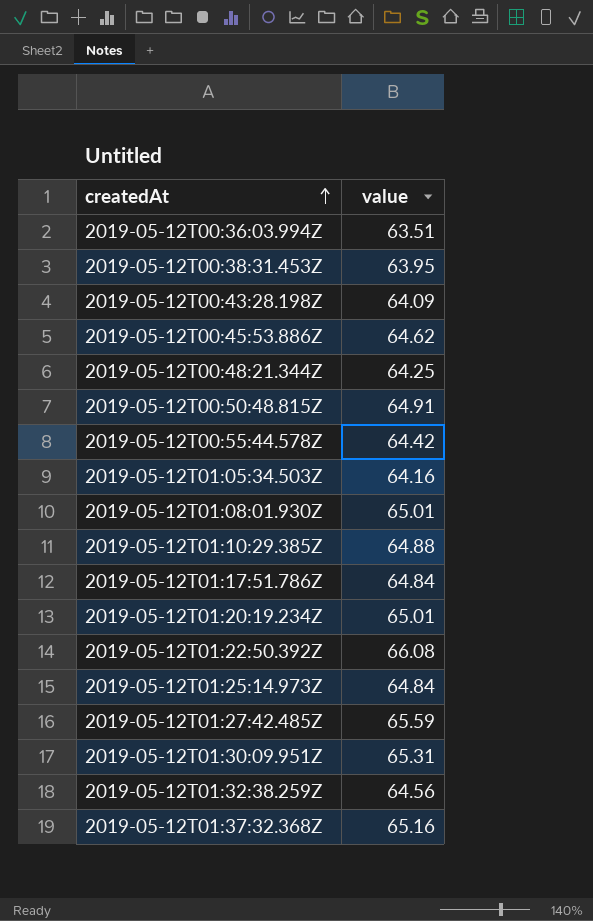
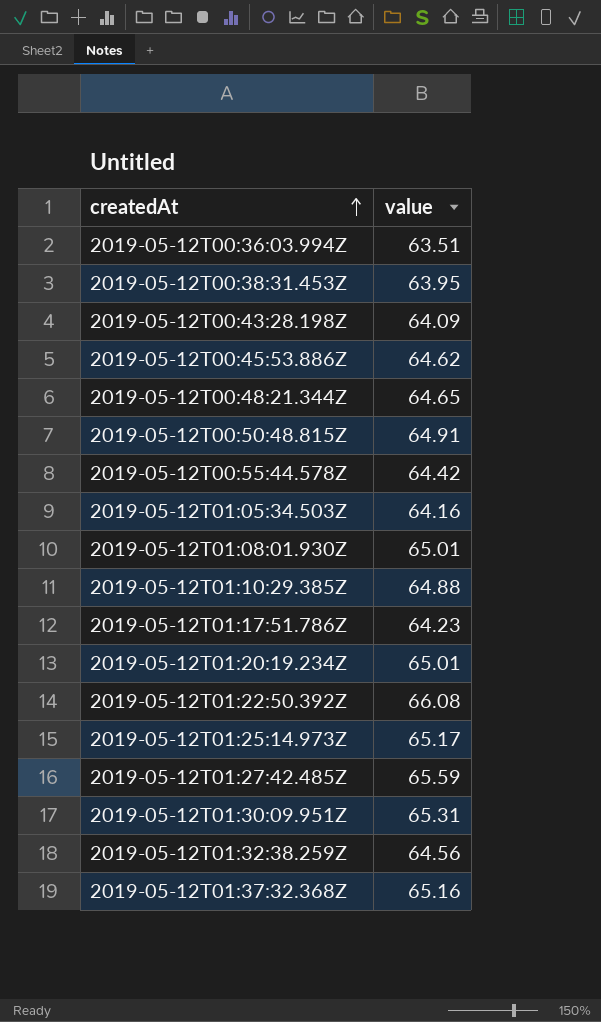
2019-05-12T00:48:21.344Z | value: 64.25 -> 64.65
2019-05-12T01:17:51.786Z | value: 64.84 -> 64.23
2019-05-12T01:25:14.973Z | value: 64.84 -> 65.17

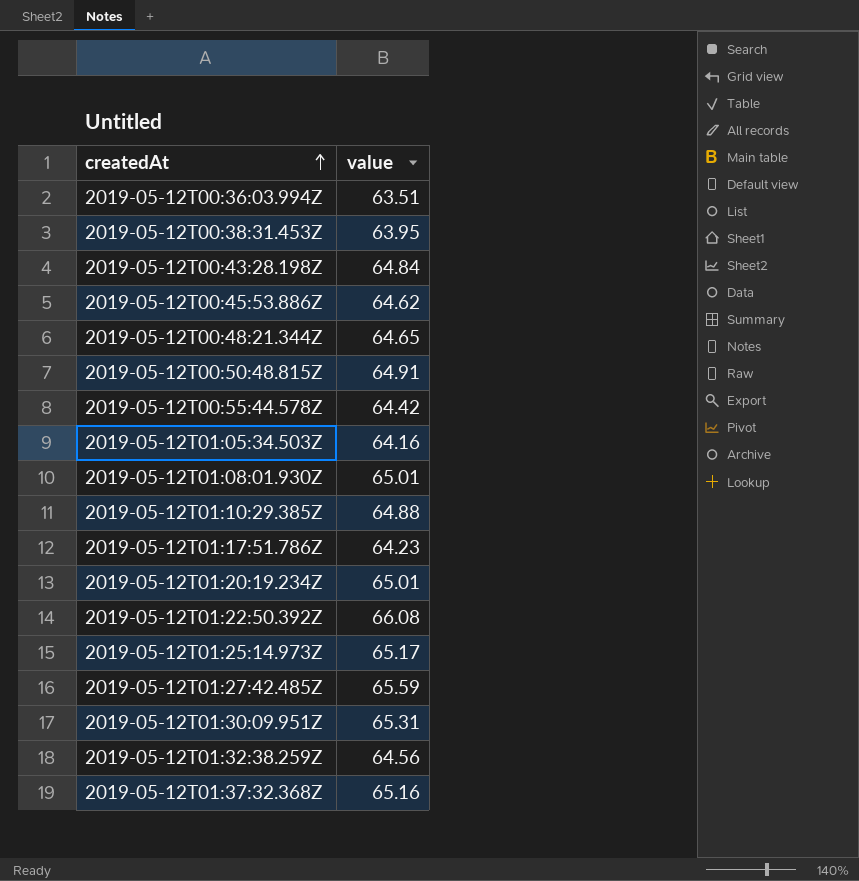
2019-05-12T00:43:28.198Z | value: 64.09 -> 64.84

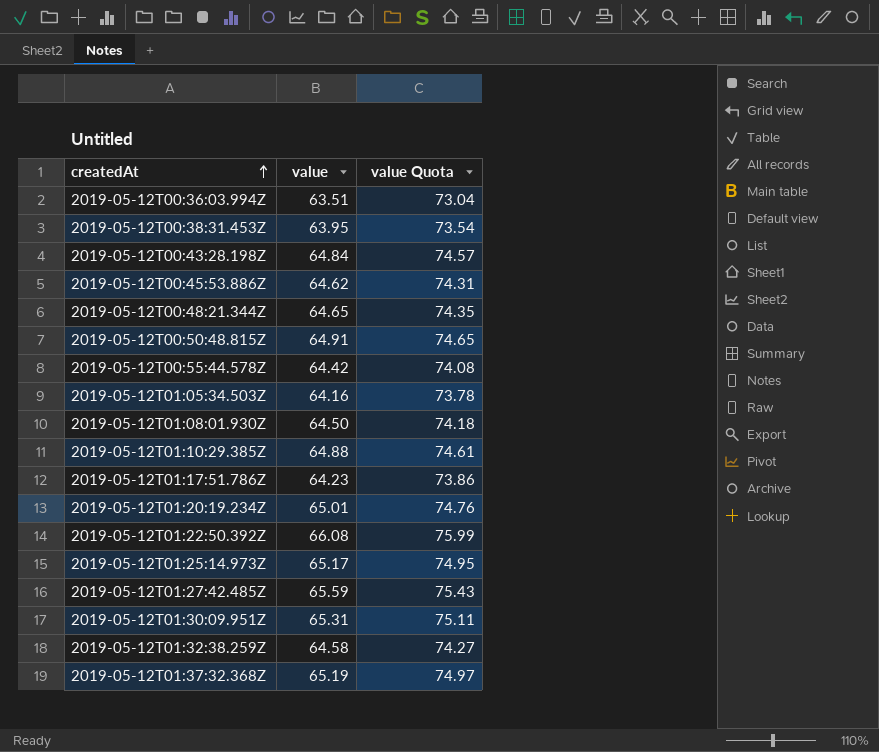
column value Quota | formula: none -> [value] * 1.15
2019-05-12T01:08:01.930Z | value: 65.01 -> 64.50
2019-05-12T01:32:38.259Z | value: 64.56 -> 64.58
2019-05-12T01:37:32.368Z | value: 65.16 -> 65.19

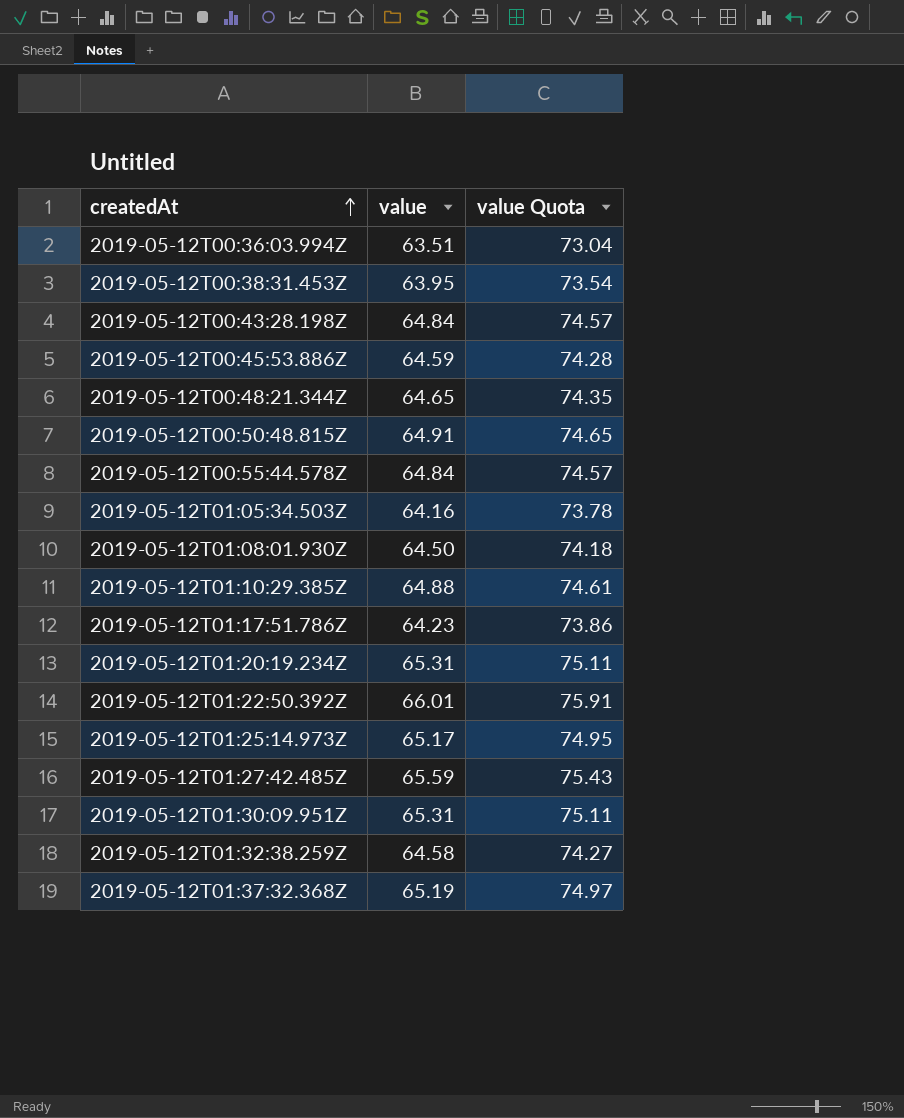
2019-05-12T00:45:53.886Z | value: 64.62 -> 64.59
2019-05-12T00:45:53.886Z | value Quota: 74.31 -> 74.28
2019-05-12T00:55:44.578Z | value: 64.42 -> 64.84
2019-05-12T00:55:44.578Z | value Quota: 74.08 -> 74.57
2019-05-12T01:20:19.234Z | value: 65.01 -> 65.31
2019-05-12T01:20:19.234Z | value Quota: 74.76 -> 75.11
2019-05-12T01:22:50.392Z | value: 66.08 -> 66.01
2019-05-12T01:22:50.392Z | value Quota: 75.99 -> 75.91

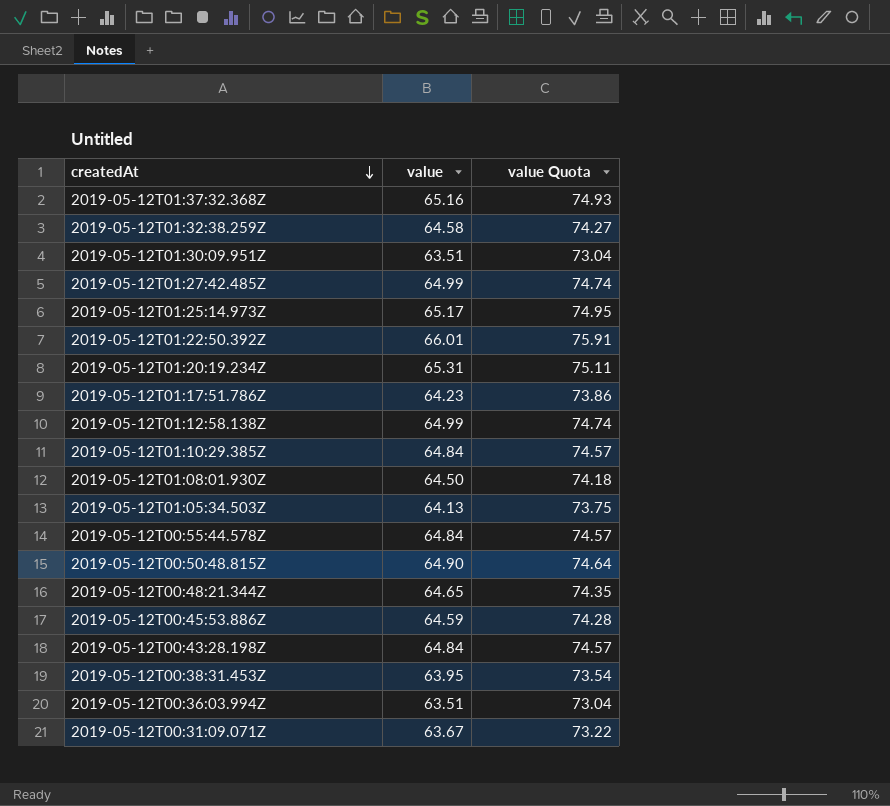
row order: createdAt ascending -> createdAt descending
2019-05-12T01:37:32.368Z | value: 65.19 -> 65.16
2019-05-12T01:37:32.368Z | value Quota: 74.97 -> 74.93
2019-05-12T01:30:09.951Z | value: 65.31 -> 63.51
2019-05-12T01:30:09.951Z | value Quota: 75.11 -> 73.04
2019-05-12T01:27:42.485Z | value: 65.59 -> 64.99
2019-05-12T01:27:42.485Z | value Quota: 75.43 -> 74.74
row 2019-05-12T01:12:58.138Z: none -> 64.99 | 74.74
2019-05-12T01:10:29.385Z | value: 64.88 -> 64.84
2019-05-12T01:10:29.385Z | value Quota: 74.61 -> 74.57
2019-05-12T01:05:34.503Z | value: 64.16 -> 64.13
2019-05-12T01:05:34.503Z | value Quota: 73.78 -> 73.75
2019-05-12T00:50:48.815Z | value: 64.91 -> 64.90
2019-05-12T00:50:48.815Z | value Quota: 74.65 -> 74.64
row 2019-05-12T00:31:09.071Z: none -> 63.67 | 73.22

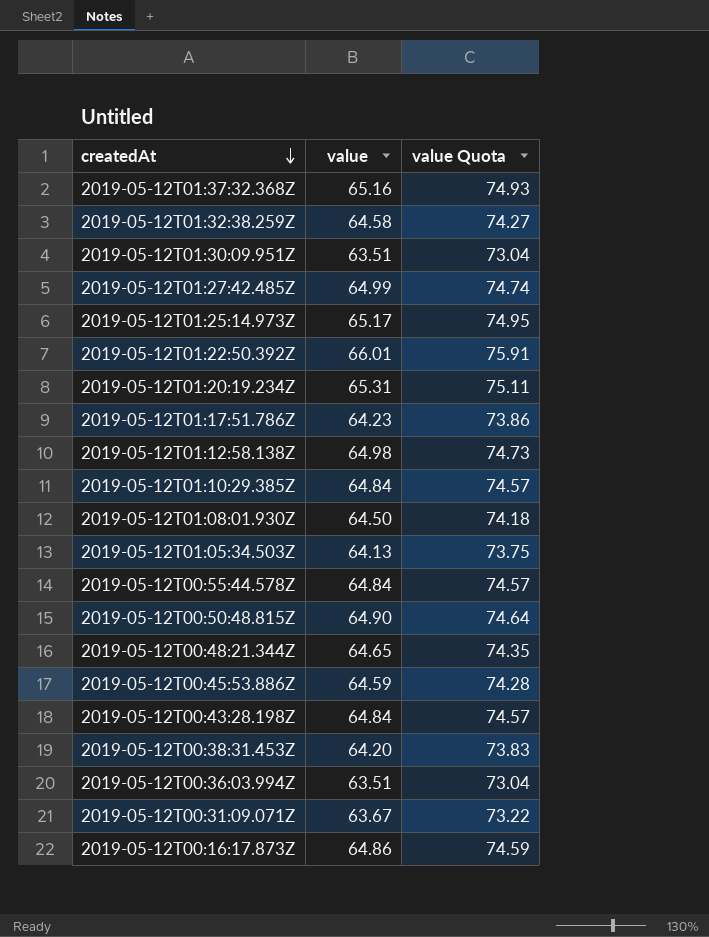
2019-05-12T01:12:58.138Z | value: 64.99 -> 64.98
2019-05-12T01:12:58.138Z | value Quota: 74.74 -> 74.73
2019-05-12T00:38:31.453Z | value: 63.95 -> 64.20
2019-05-12T00:38:31.453Z | value Quota: 73.54 -> 73.83
row 2019-05-12T00:16:17.873Z: none -> 64.86 | 74.59

